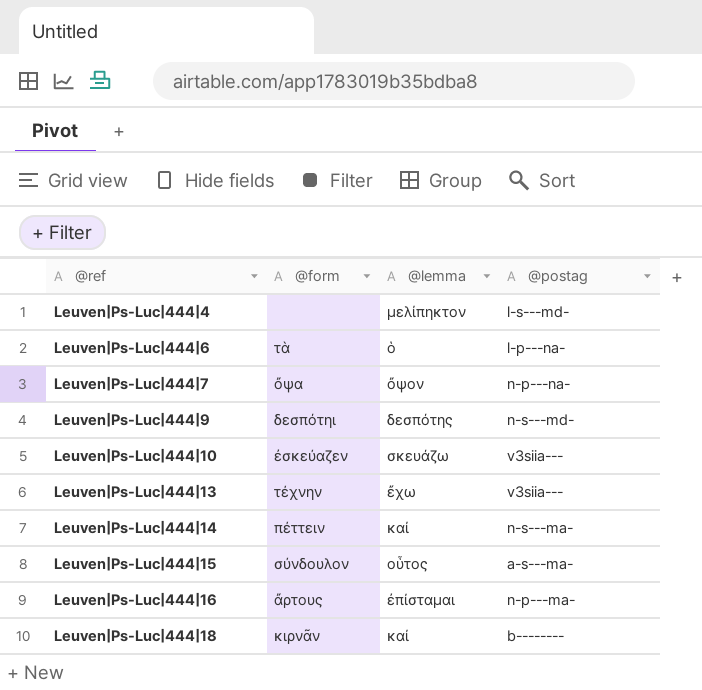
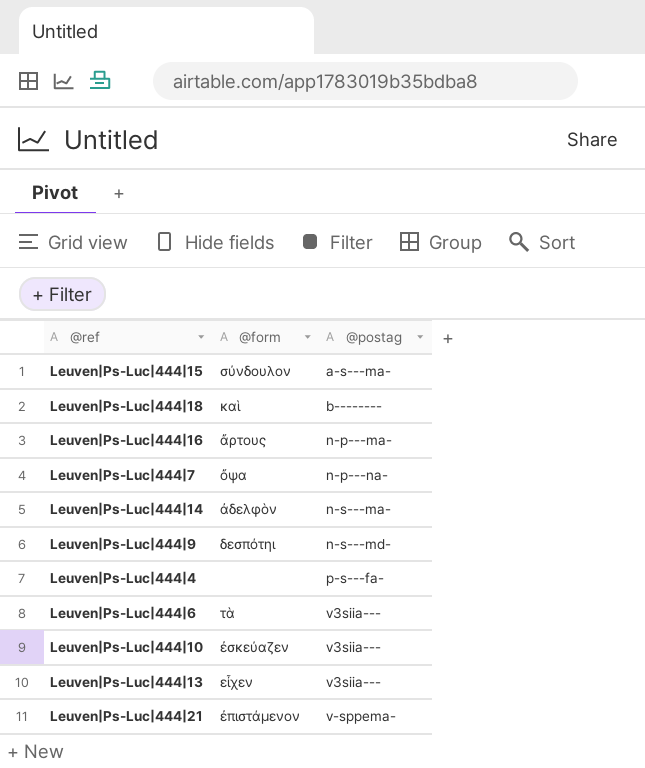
row order: @ref ascending -> @postag ascending
column @lemma | position: 3 -> none
Leuven|Ps-Luc|444|18 | @form: κιρνᾶν -> καὶ
Leuven|Ps-Luc|444|14 | @form: πέττειν -> ἀδελφὸν
Leuven|Ps-Luc|444|4 | @postag: l-s---md- -> p-s---fa-
Leuven|Ps-Luc|444|6 | @postag: l-p---na- -> v3siia---
Leuven|Ps-Luc|444|13 | @form: τέχνην -> εἶχεν
row Leuven|Ps-Luc|444|21: none -> ἐπιστάμενον | v-sppema-

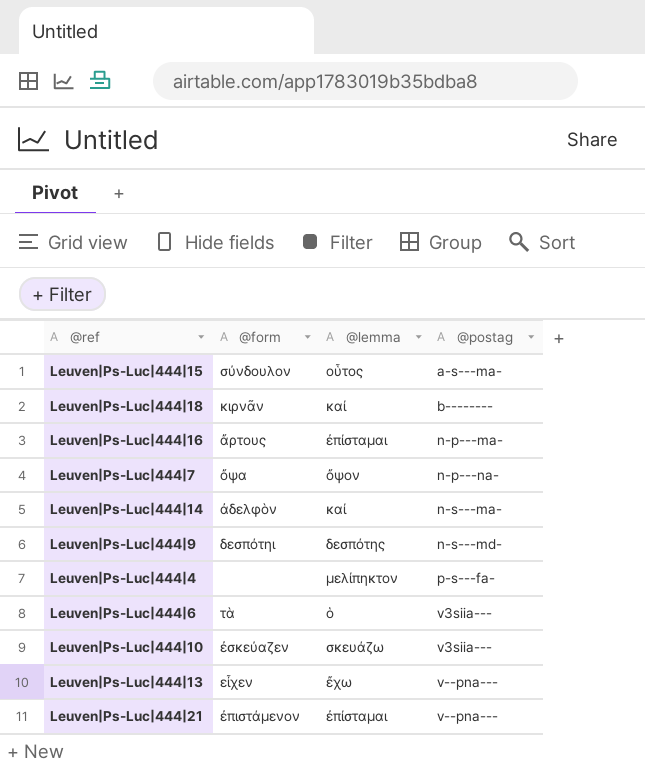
column @lemma | position: none -> 3
Leuven|Ps-Luc|444|18 | @form: καὶ -> κιρνᾶν
Leuven|Ps-Luc|444|13 | @postag: v3siia--- -> v--pna---
Leuven|Ps-Luc|444|21 | @postag: v-sppema- -> v--pna---

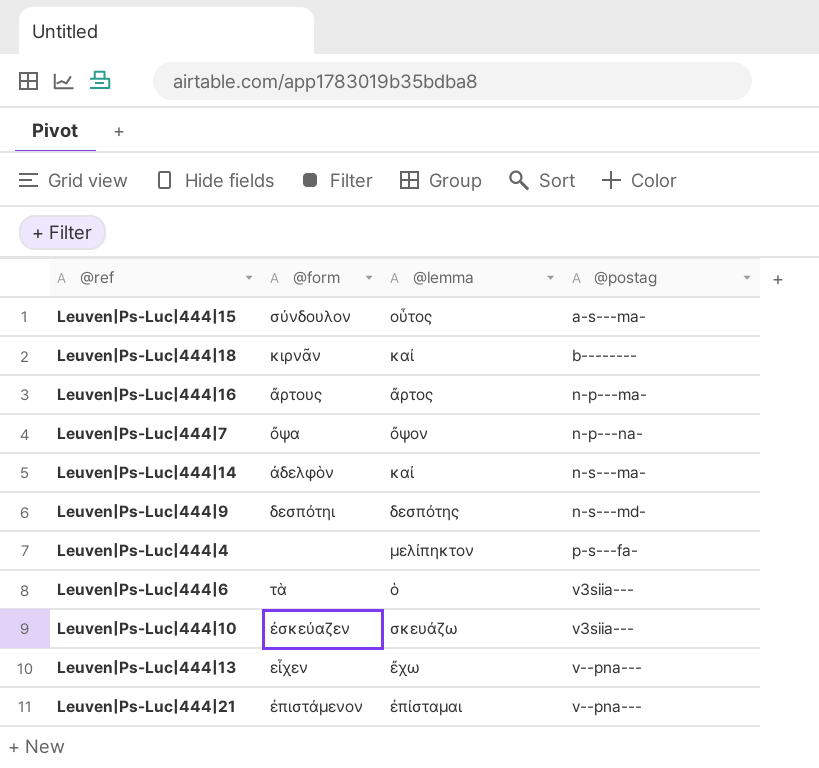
Leuven|Ps-Luc|444|16 | @lemma: ἐπίσταμαι -> ἄρτος

